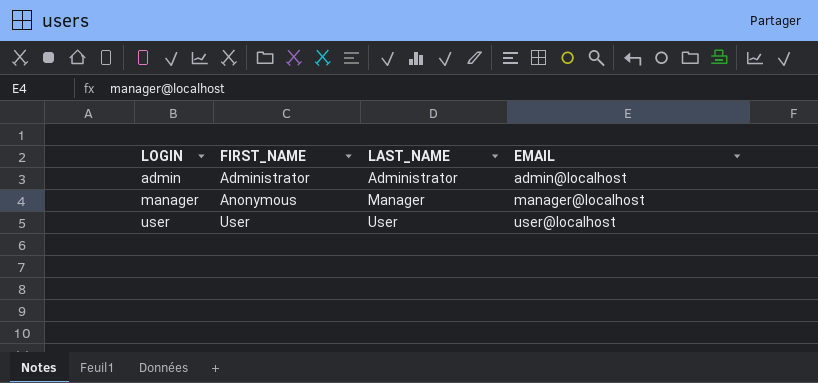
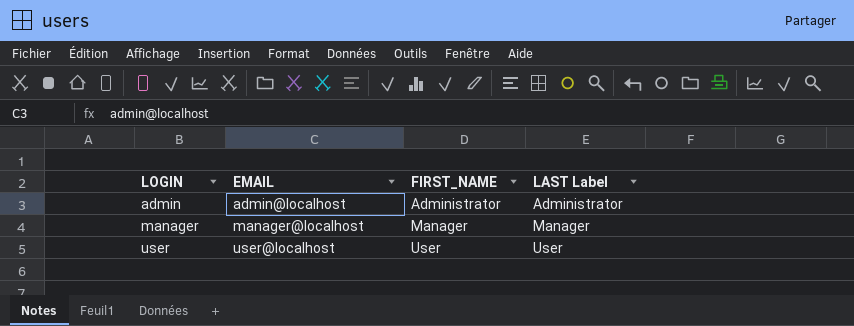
column EMAIL | position: 4 -> 2
column name: LAST_NAME -> LAST Label
manager | FIRST_NAME: Anonymous -> Manager

